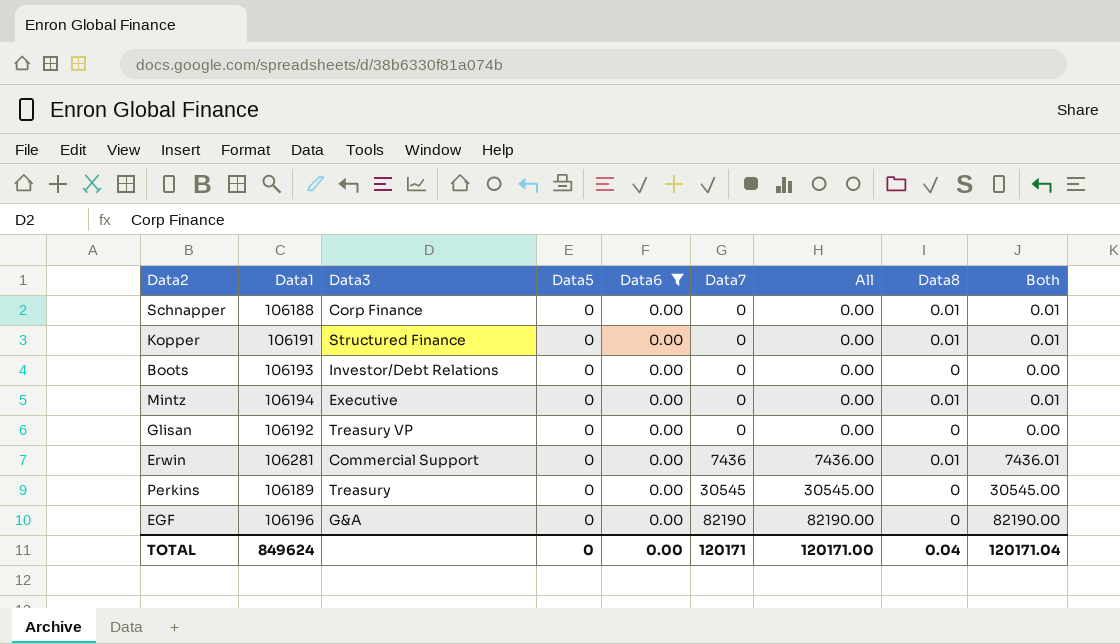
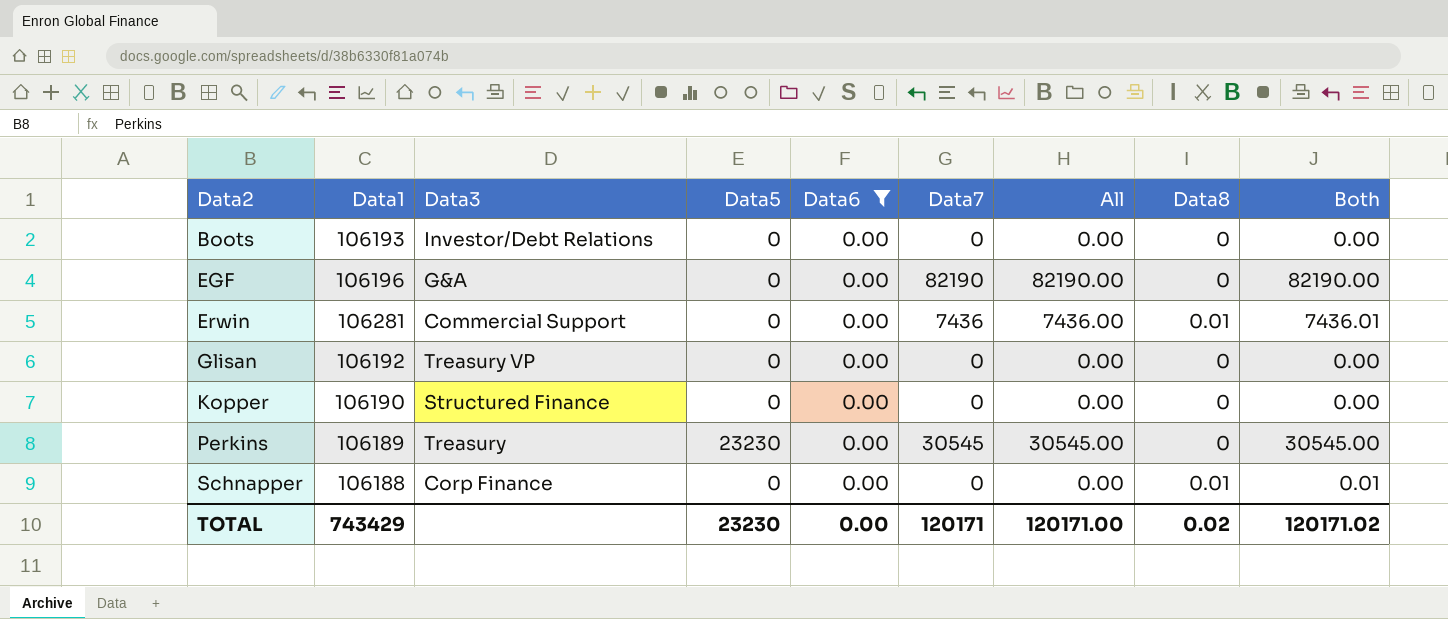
row order: Data7 ascending -> Data2 ascending
row Mintz: 106194 | Executive | 0 | 0.00 | 0 | 0.00 | 0.01 | 0.01 -> none
Kopper | Data1: 106191 -> 106190
Kopper | Data8: 0.01 -> 0
Kopper | Both: 0.01 -> 0.00
Perkins | Data5: 0 -> 23230
TOTAL | Data1: 849624 -> 743429
TOTAL | Data5: 0 -> 23230
TOTAL | Data8: 0.04 -> 0.02
TOTAL | Both: 120171.04 -> 120171.02

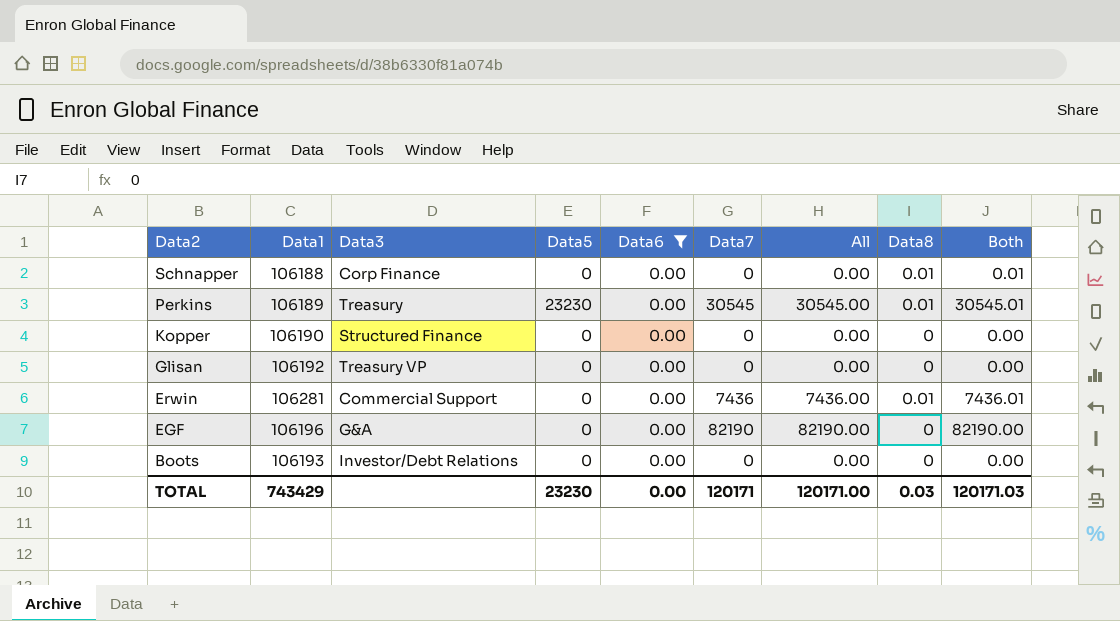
row order: Data2 ascending -> Data2 descending
Perkins | Data8: 0 -> 0.01
Perkins | Both: 30545.00 -> 30545.01
TOTAL | Data8: 0.02 -> 0.03
TOTAL | Both: 120171.02 -> 120171.03

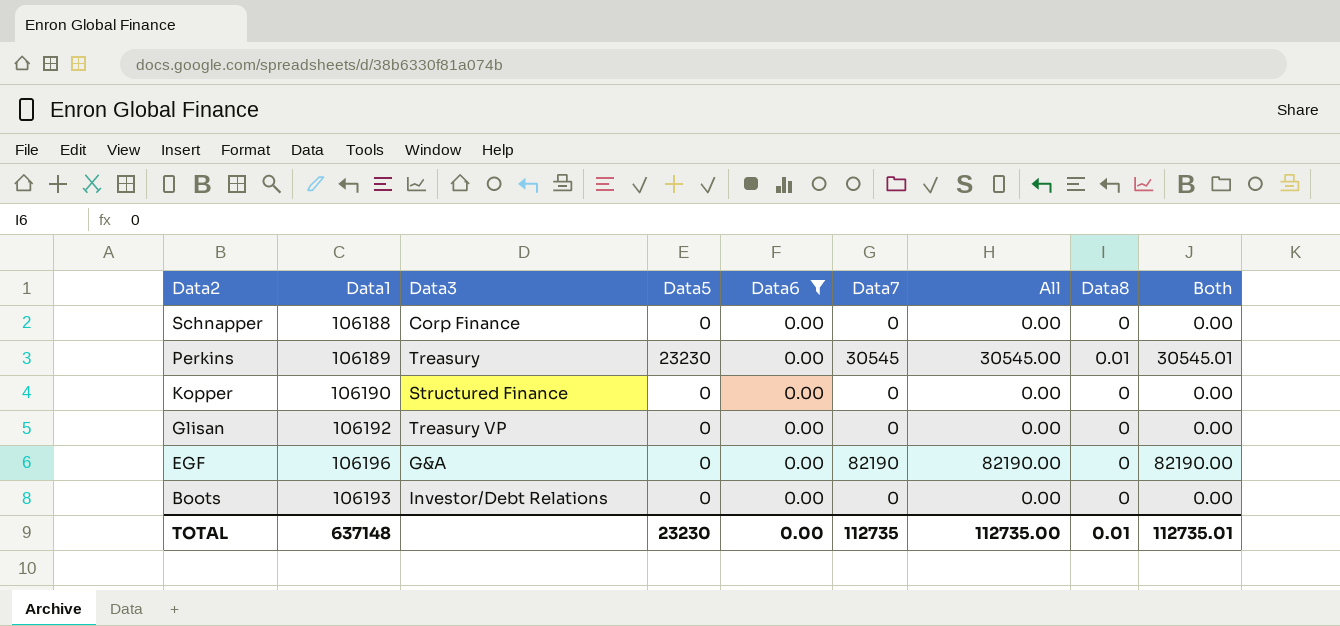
row Erwin: 106281 | Commercial Support | 0 | 0.00 | 7436 | 7436.00 | 0.01 | 7436.01 -> none
Schnapper | Data8: 0.01 -> 0
Schnapper | Both: 0.01 -> 0.00
TOTAL | Data1: 743429 -> 637148
TOTAL | Data7: 120171 -> 112735
TOTAL | All: 120171.00 -> 112735.00
TOTAL | Data8: 0.03 -> 0.01
TOTAL | Both: 120171.03 -> 112735.01

